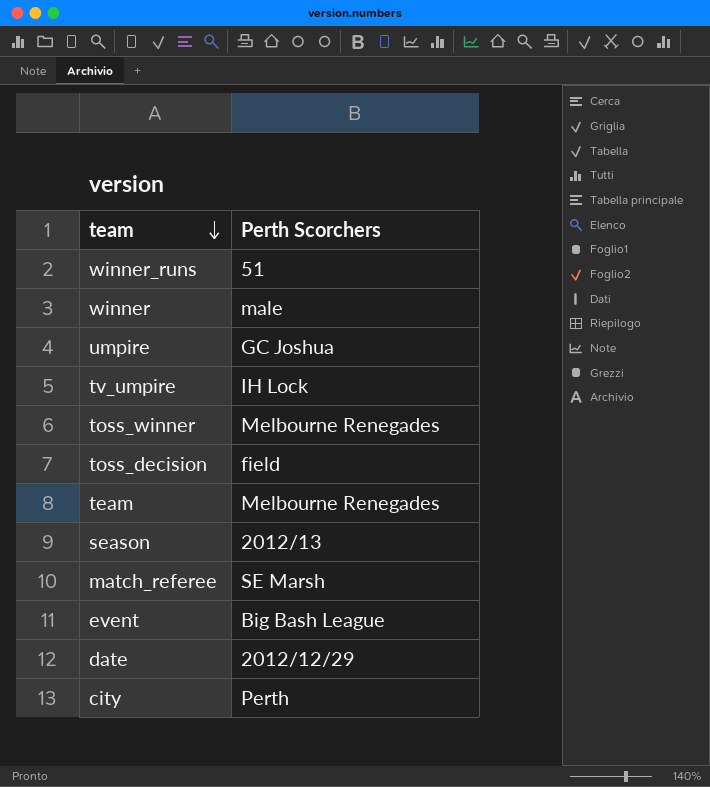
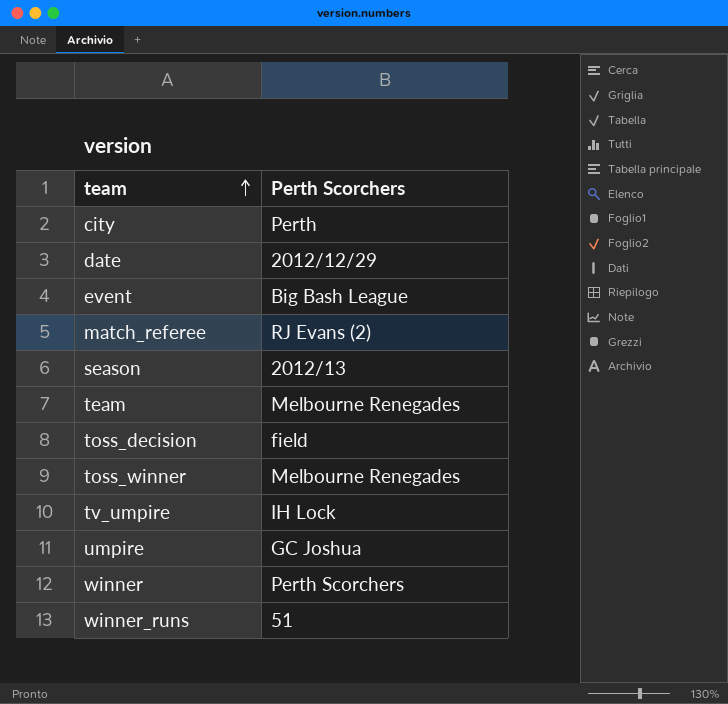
row order: team descending -> team ascending
match_referee | Perth Scorchers: SE Marsh -> RJ Evans (2)
winner | Perth Scorchers: male -> Perth Scorchers

